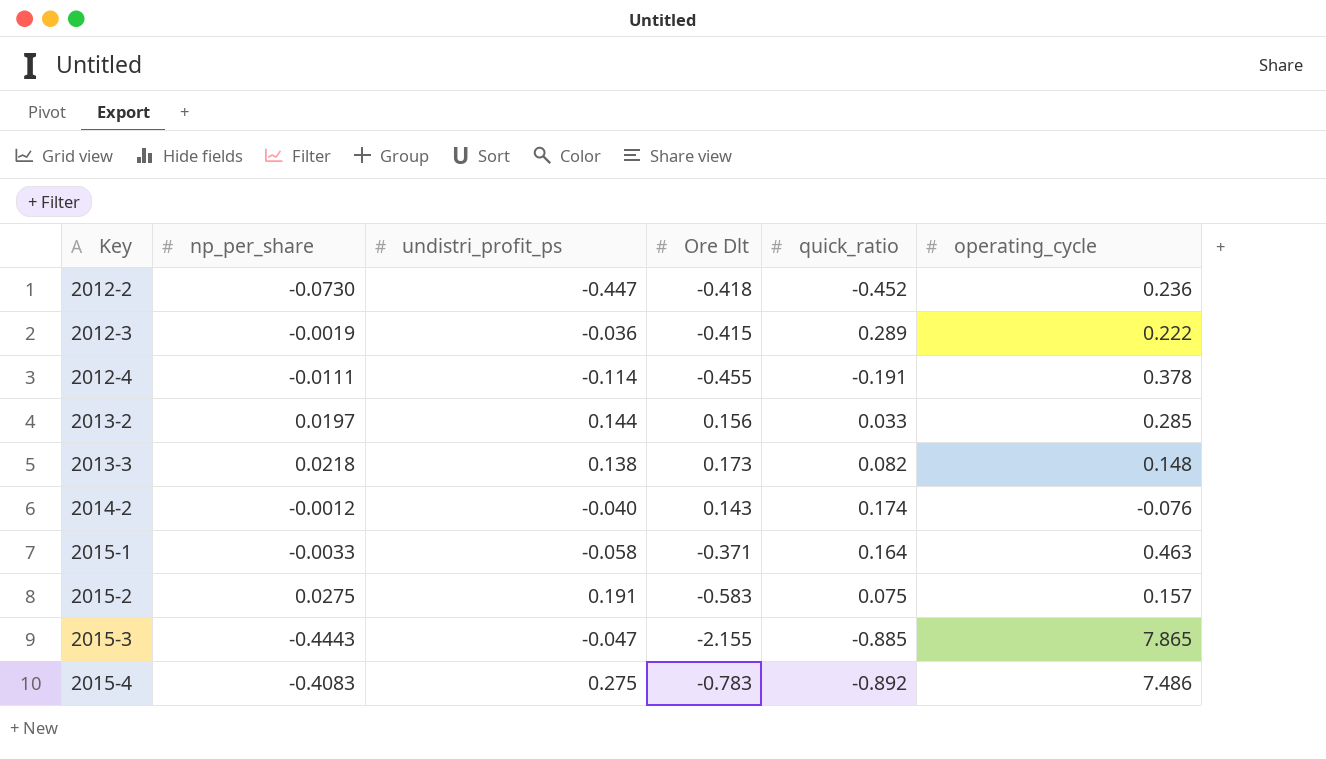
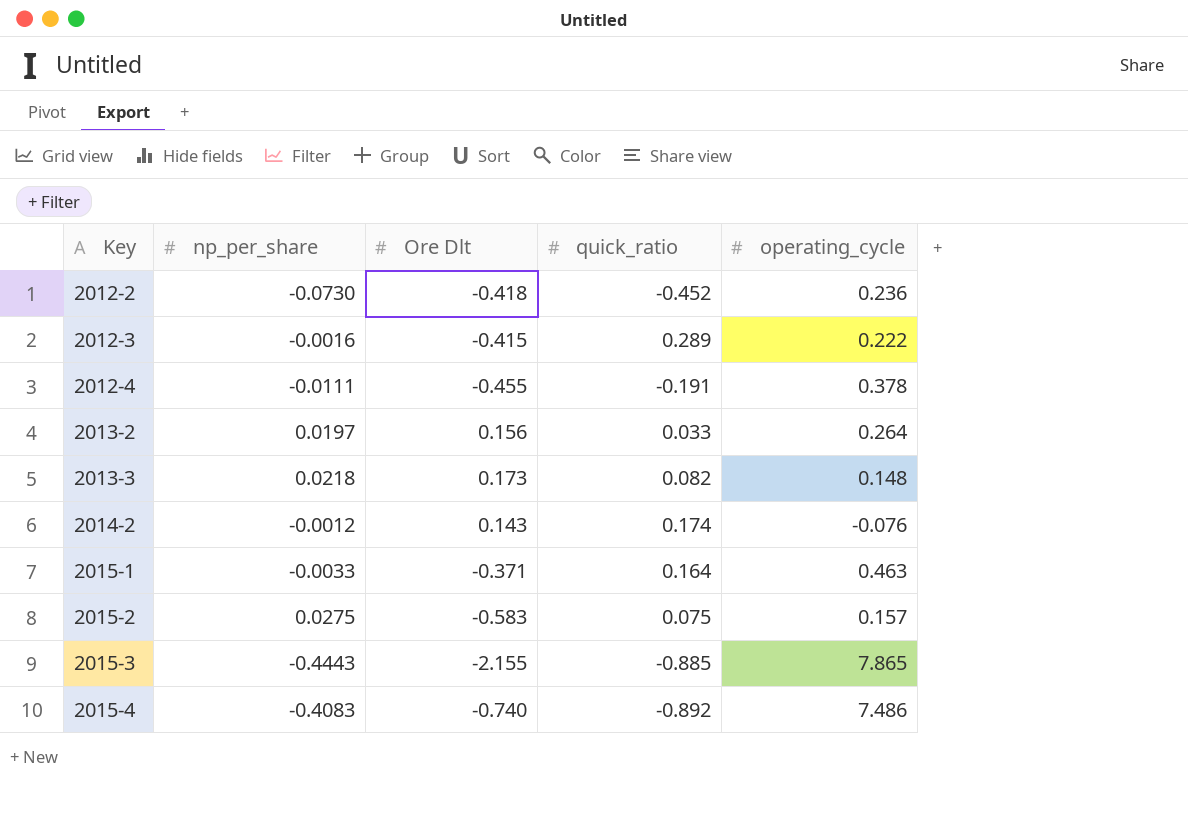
column undistri_profit_ps | position: 3 -> none
2012-3 | np_per_share: -0.0019 -> -0.0016
2013-2 | operating_cycle: 0.285 -> 0.264
2015-4 | Ore Dlt: -0.783 -> -0.740

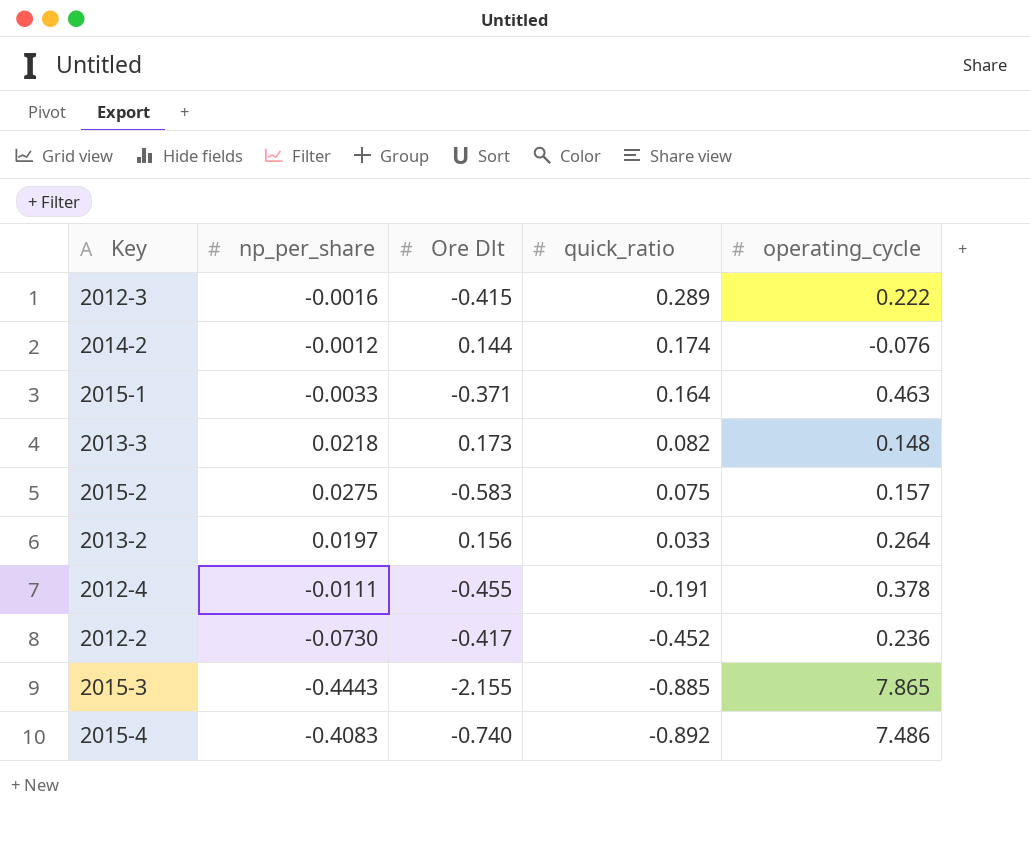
row order: Key ascending -> quick_ratio descending
2014-2 | Ore Dlt: 0.143 -> 0.144
2012-2 | Ore Dlt: -0.418 -> -0.417

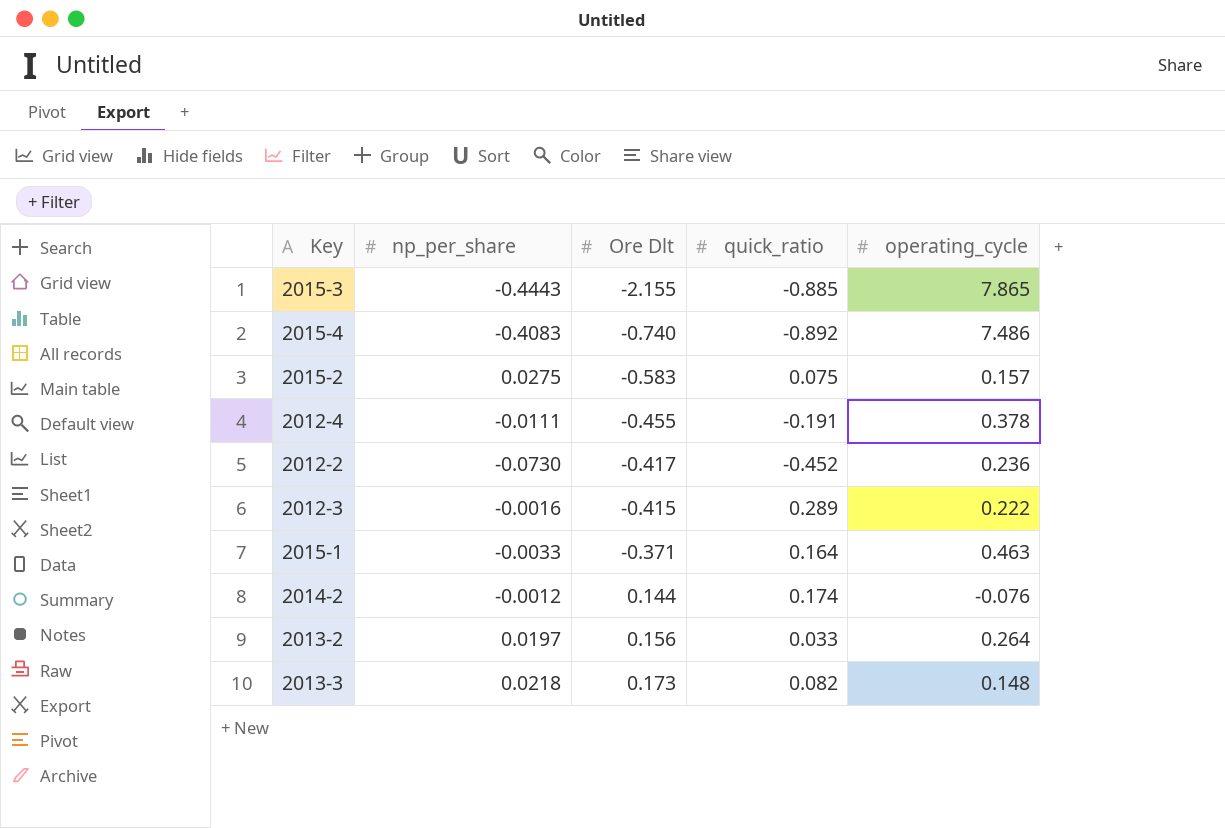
row order: quick_ratio descending -> Ore Dlt ascending

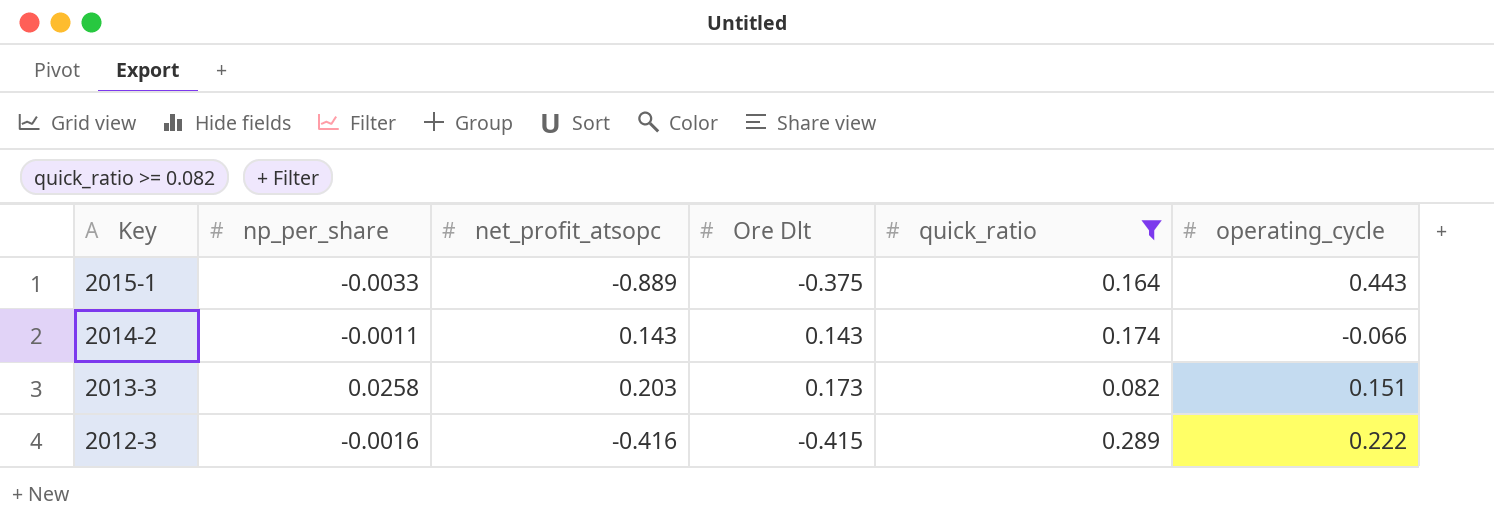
filter: none -> quick_ratio >= 0.082
row order: Ore Dlt ascending -> Key descending
column net_profit_atsopc | position: none -> 3
2015-1 | Ore Dlt: -0.371 -> -0.375
2015-1 | operating_cycle: 0.463 -> 0.443
2014-2 | np_per_share: -0.0012 -> -0.0011
2014-2 | Ore Dlt: 0.144 -> 0.143
2014-2 | operating_cycle: -0.076 -> -0.066
2013-3 | np_per_share: 0.0218 -> 0.0258
2013-3 | operating_cycle: 0.148 -> 0.151

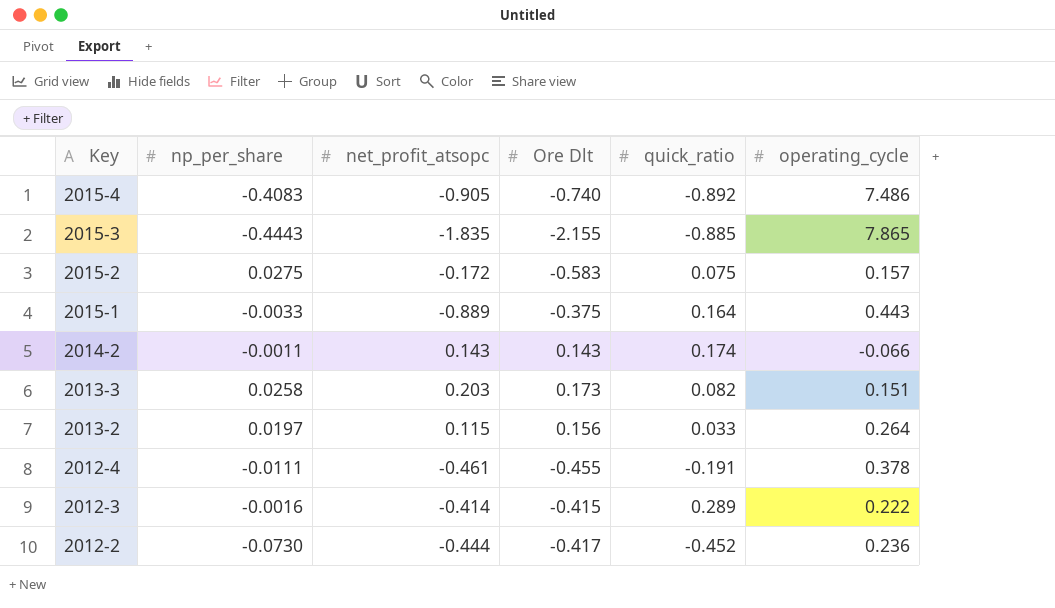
filter: quick_ratio >= 0.082 -> none
2012-3 | net_profit_atsopc: -0.416 -> -0.414

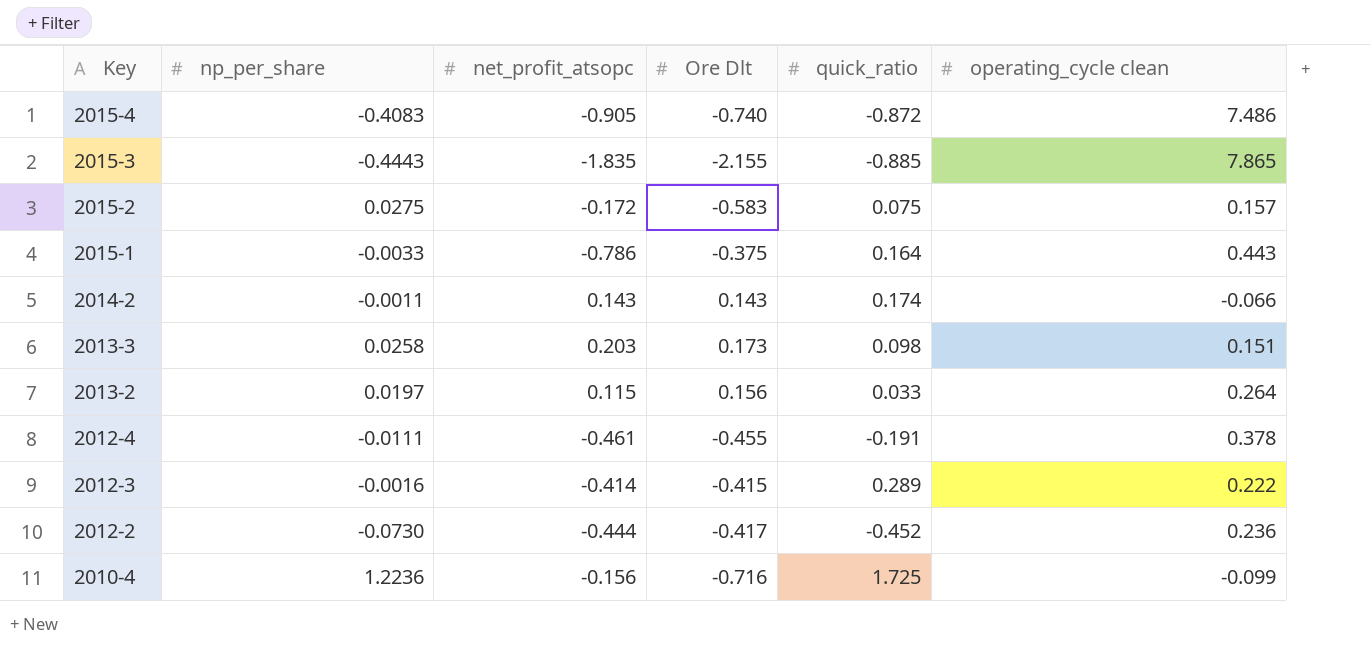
column name: operating_cycle -> operating_cycle clean
2015-4 | quick_ratio: -0.892 -> -0.872
2015-1 | net_profit_atsopc: -0.889 -> -0.786
2013-3 | quick_ratio: 0.082 -> 0.098
row 2010-4: none -> 1.2236 | -0.156 | -0.716 | 1.725 | -0.099

